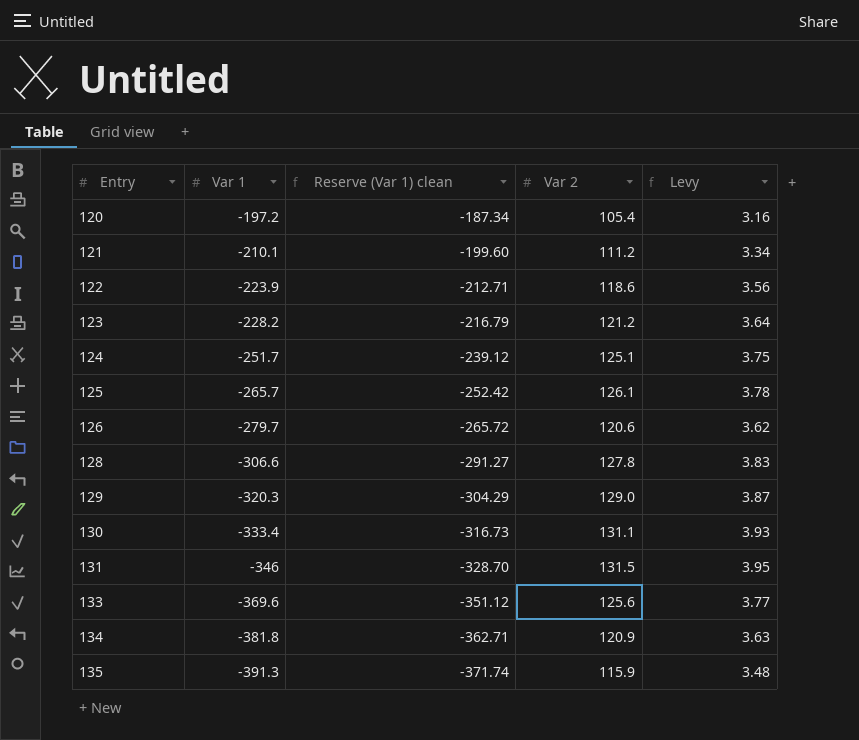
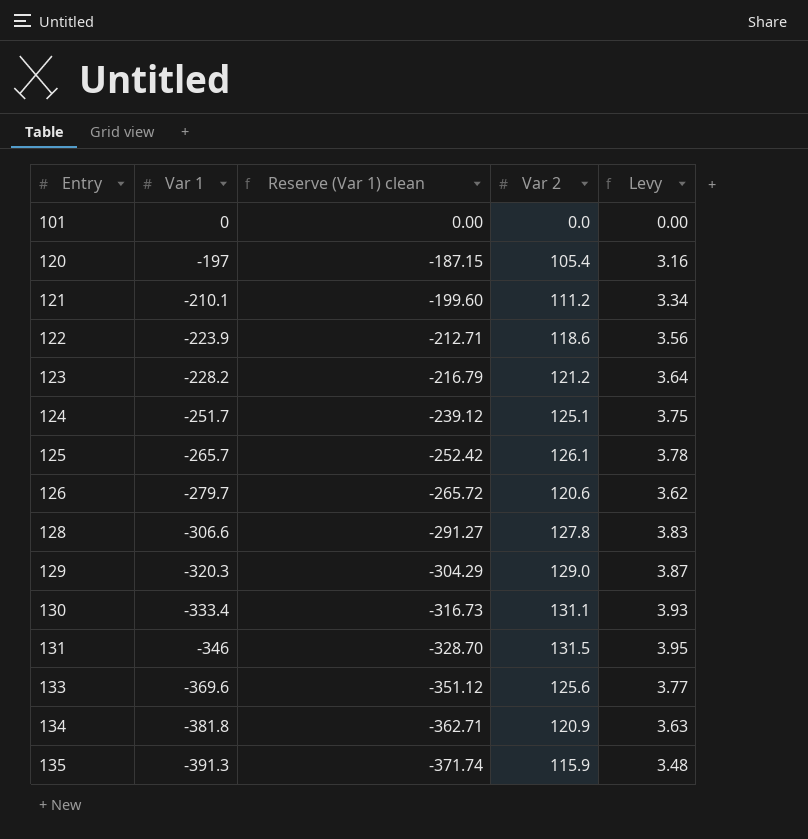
row 101: none -> 0 | 0.00 | 0.0 | 0.00
120 | Var 1: -197.2 -> -197
120 | Reserve (Var 1) clean: -187.34 -> -187.15

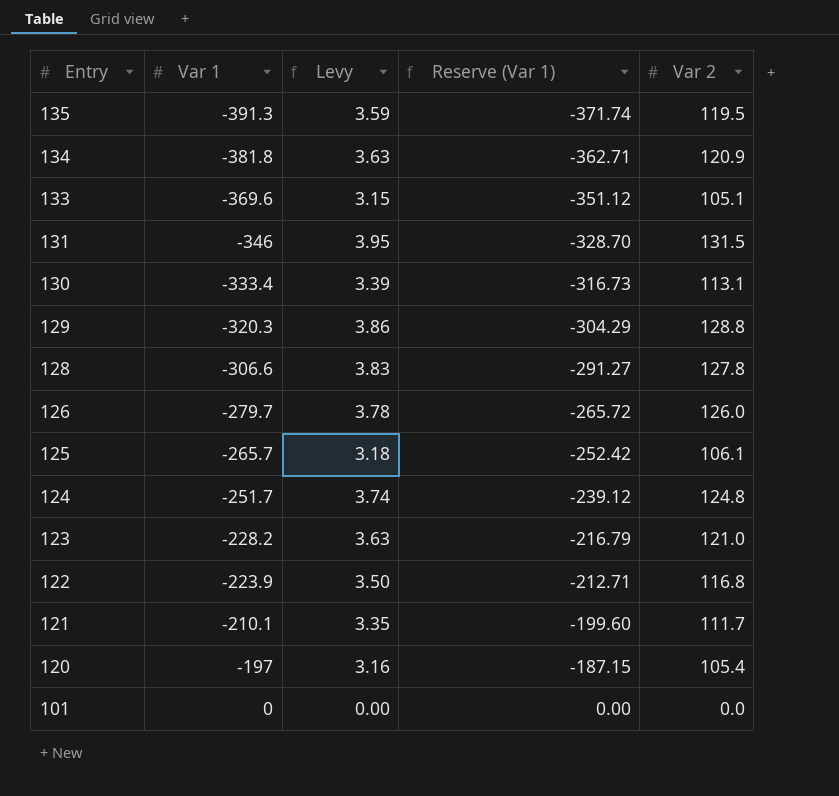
row order: Entry ascending -> Entry descending
column Levy | position: 5 -> 3
column name: Reserve (Var 1) clean -> Reserve (Var 1)
135 | Levy: 3.48 -> 3.59
135 | Var 2: 115.9 -> 119.5
133 | Levy: 3.77 -> 3.15
133 | Var 2: 125.6 -> 105.1
130 | Levy: 3.93 -> 3.39
130 | Var 2: 131.1 -> 113.1
129 | Levy: 3.87 -> 3.86
129 | Var 2: 129.0 -> 128.8
126 | Levy: 3.62 -> 3.78
126 | Var 2: 120.6 -> 126.0
125 | Levy: 3.78 -> 3.18
125 | Var 2: 126.1 -> 106.1
124 | Levy: 3.75 -> 3.74
124 | Var 2: 125.1 -> 124.8
123 | Levy: 3.64 -> 3.63
123 | Var 2: 121.2 -> 121.0
122 | Levy: 3.56 -> 3.50
122 | Var 2: 118.6 -> 116.8
121 | Levy: 3.34 -> 3.35
121 | Var 2: 111.2 -> 111.7

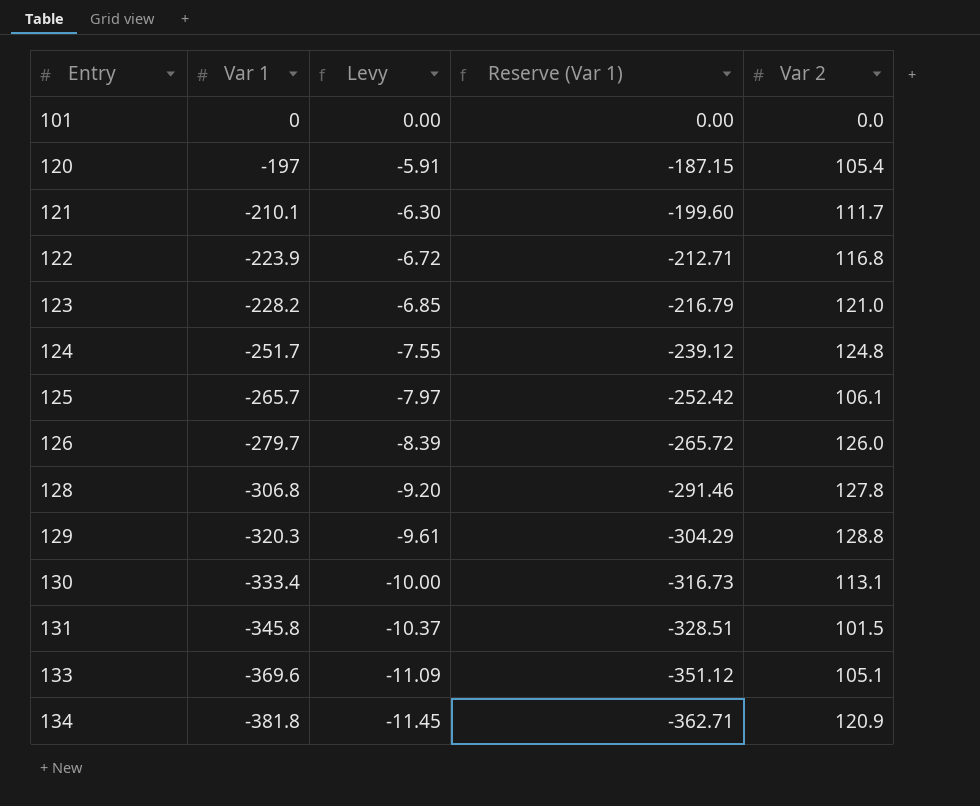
row order: Entry descending -> Entry ascending
column Levy | formula: [Var 2] * 0.03 -> [Var 1] * 0.03
row 135: -391.3 | 3.59 | -371.74 | 119.5 -> none
128 | Var 1: -306.6 -> -306.8
128 | Reserve (Var 1): -291.27 -> -291.46
131 | Var 1: -346 -> -345.8
131 | Reserve (Var 1): -328.70 -> -328.51
131 | Var 2: 131.5 -> 101.5

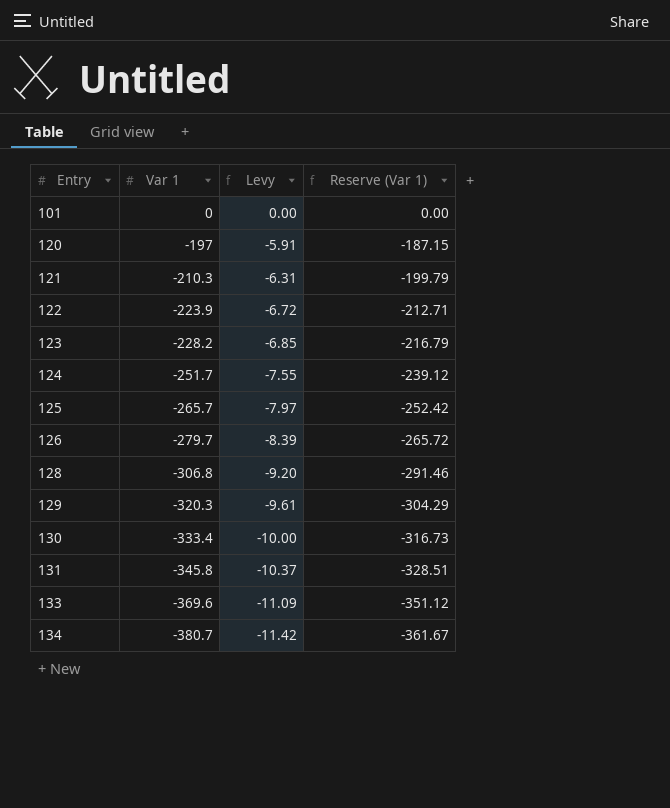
column Var 2 | position: 5 -> none
121 | Var 1: -210.1 -> -210.3
121 | Levy: -6.30 -> -6.31
121 | Reserve (Var 1): -199.60 -> -199.79
134 | Var 1: -381.8 -> -380.7
134 | Levy: -11.45 -> -11.42
134 | Reserve (Var 1): -362.71 -> -361.67

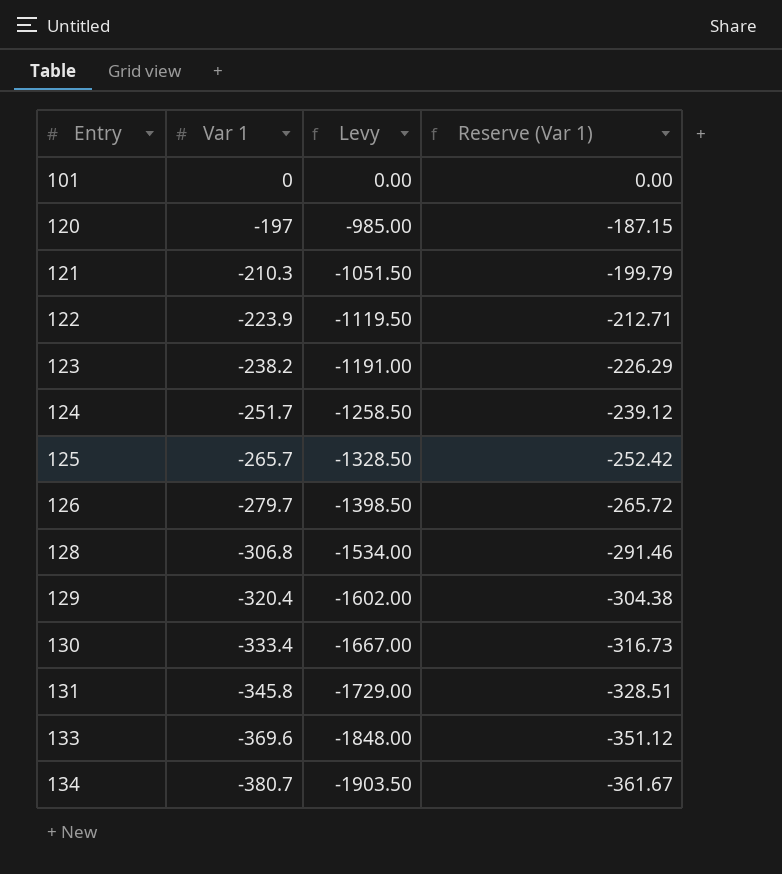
column Levy | formula: [Var 1] * 0.03 -> [Var 1] * 5
123 | Var 1: -228.2 -> -238.2
123 | Reserve (Var 1): -216.79 -> -226.29
129 | Var 1: -320.3 -> -320.4
129 | Reserve (Var 1): -304.29 -> -304.38

